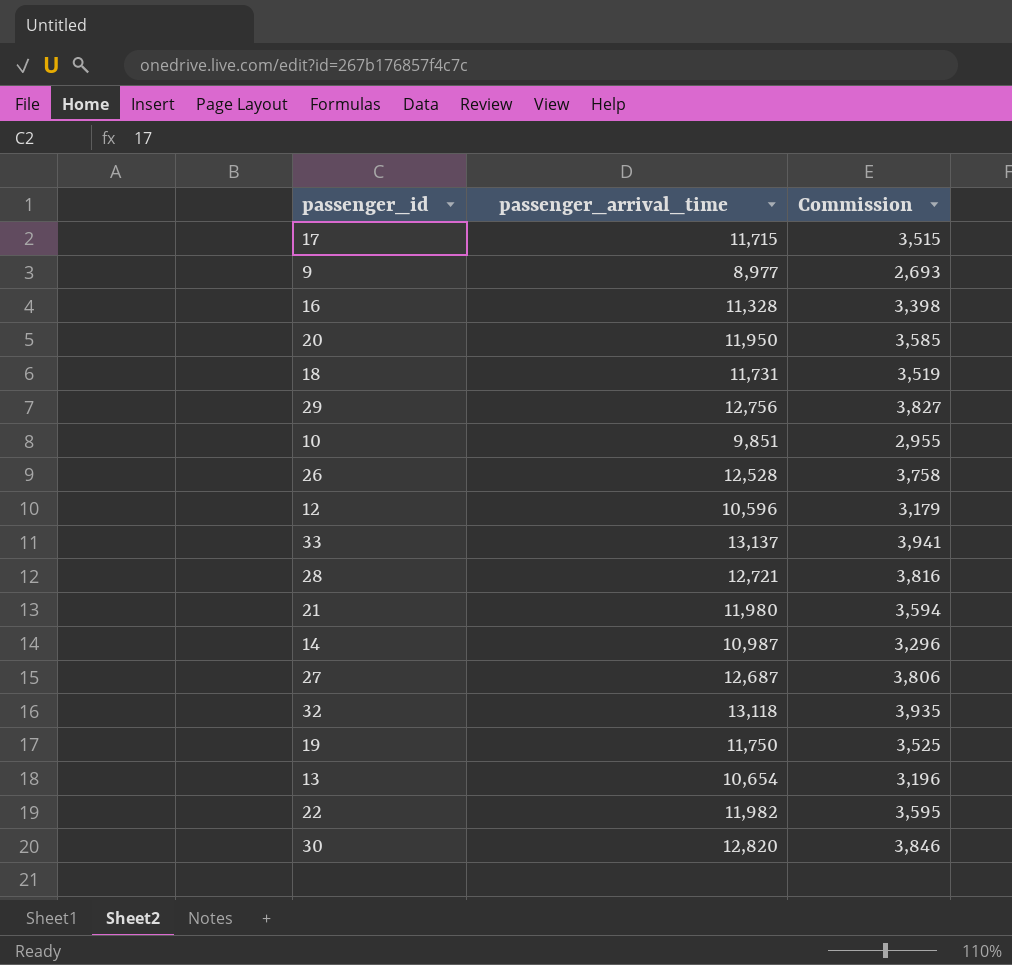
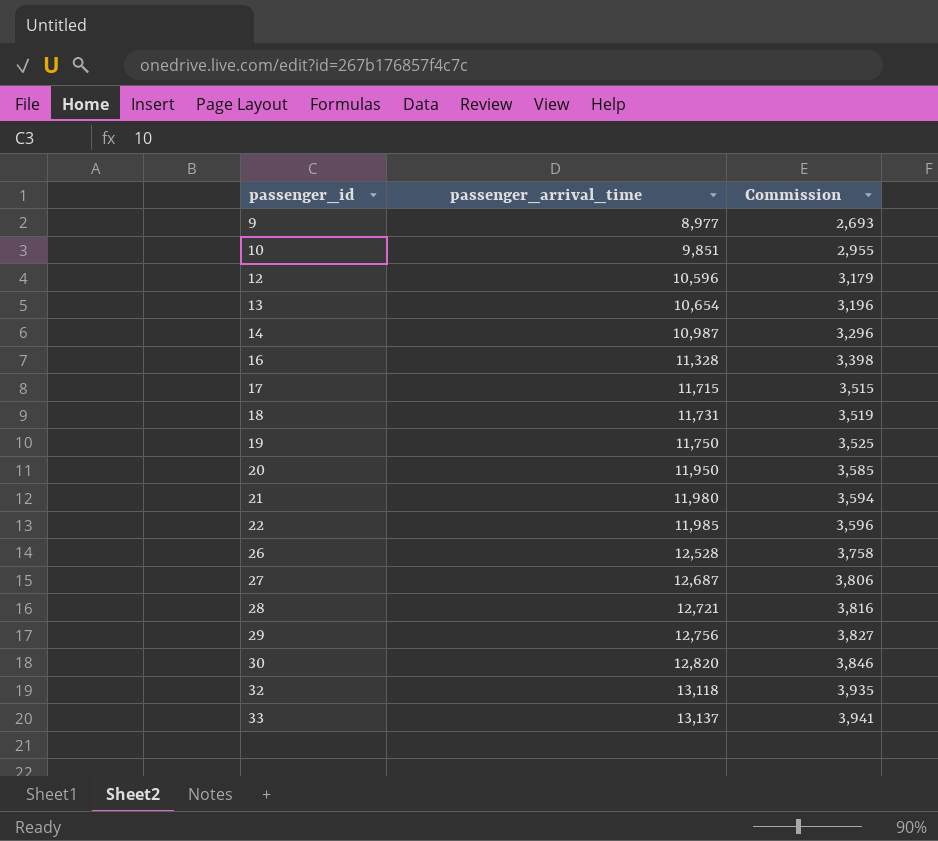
row order: none -> passenger_id ascending
22 | passenger_arrival_time: 11,982 -> 11,985
22 | Commission: 3,595 -> 3,596

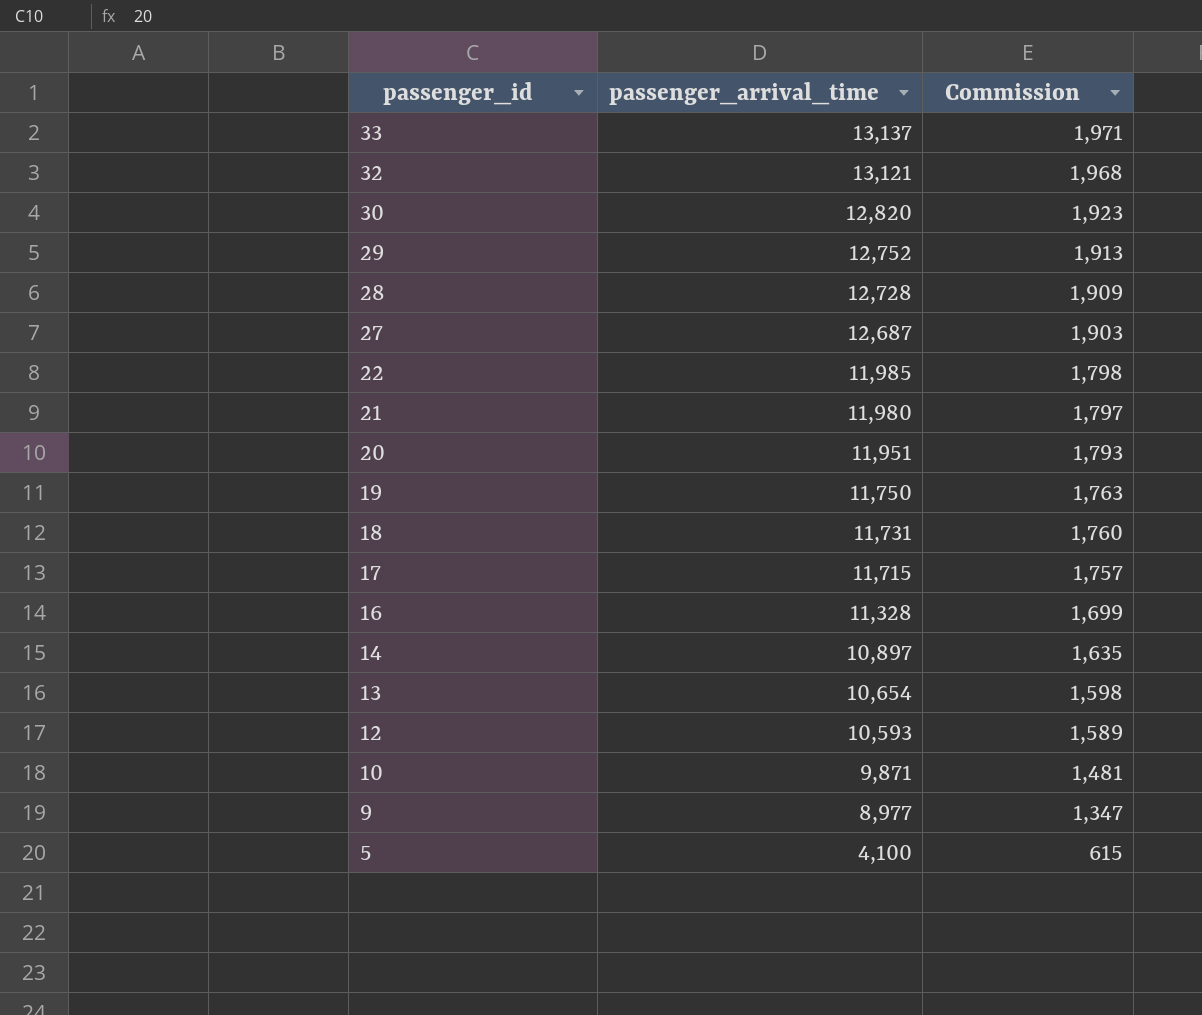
row order: passenger_id ascending -> passenger_id descending
column Commission | formula: [passenger_arrival_time] * 0.3 -> [passenger_arrival_time] * 0.15
row 26: 12,528 | 3,758 -> none
32 | passenger_arrival_time: 13,118 -> 13,121
29 | passenger_arrival_time: 12,756 -> 12,752
28 | passenger_arrival_time: 12,721 -> 12,728
20 | passenger_arrival_time: 11,950 -> 11,951
14 | passenger_arrival_time: 10,987 -> 10,897
12 | passenger_arrival_time: 10,596 -> 10,593
10 | passenger_arrival_time: 9,851 -> 9,871
row 5: none -> 4,100 | 615

